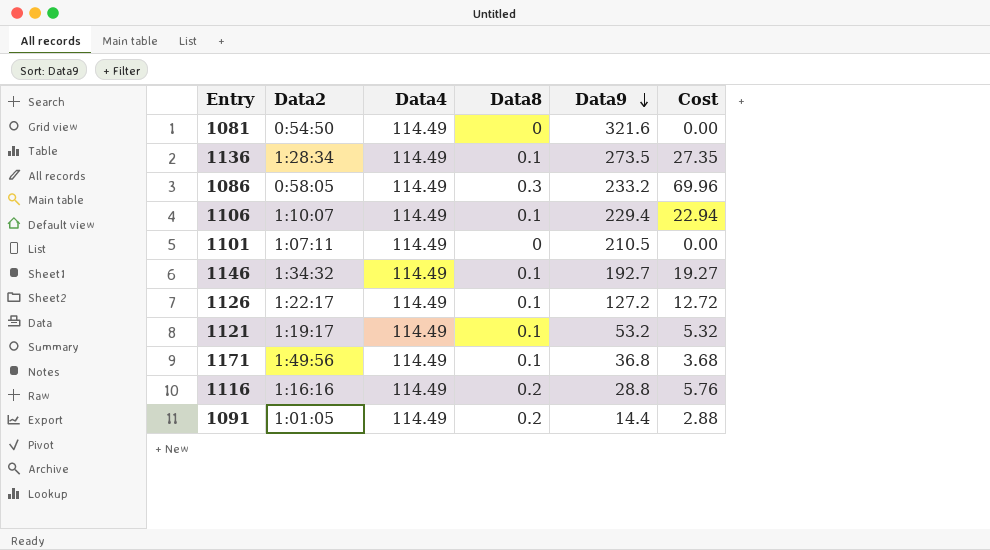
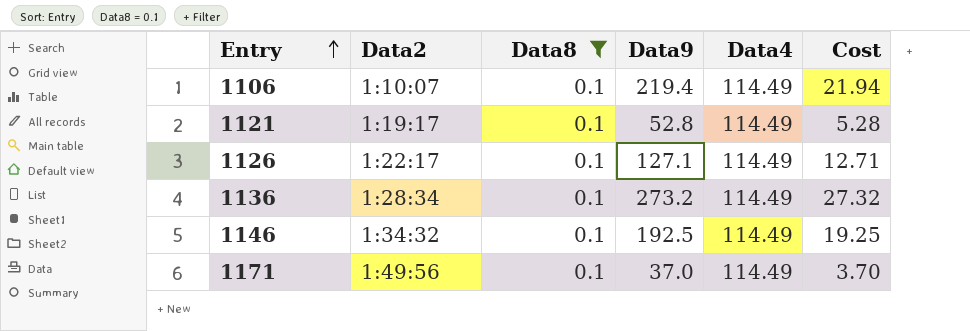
filter: none -> Data8 = 0.1
row order: Data9 descending -> Entry ascending
column Data4 | position: 3 -> 5
1106 | Data9: 229.4 -> 219.4
1106 | Cost: 22.94 -> 21.94
1121 | Data9: 53.2 -> 52.8
1121 | Cost: 5.32 -> 5.28
1126 | Data9: 127.2 -> 127.1
1126 | Cost: 12.72 -> 12.71
1136 | Data9: 273.5 -> 273.2
1136 | Cost: 27.35 -> 27.32
1146 | Data9: 192.7 -> 192.5
1146 | Cost: 19.27 -> 19.25
1171 | Data9: 36.8 -> 37.0
1171 | Cost: 3.68 -> 3.70

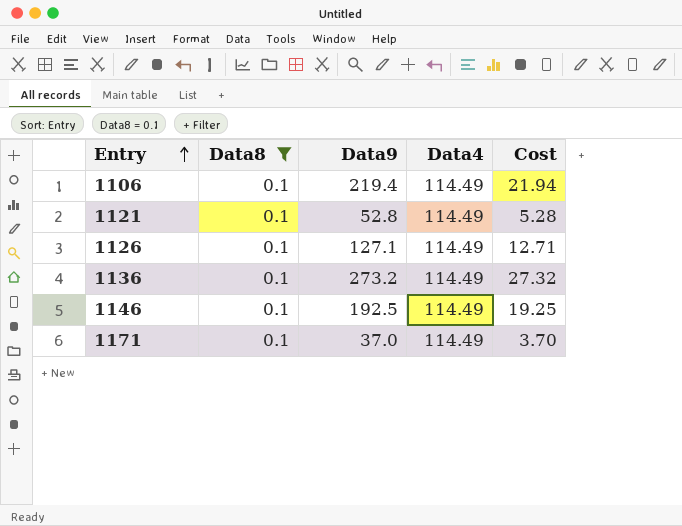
column Data2 | position: 2 -> none

